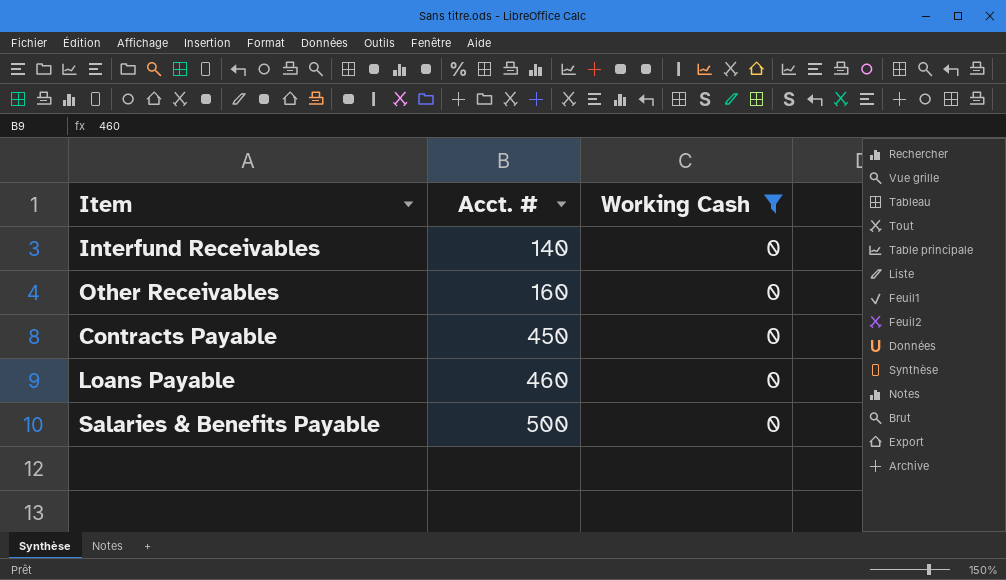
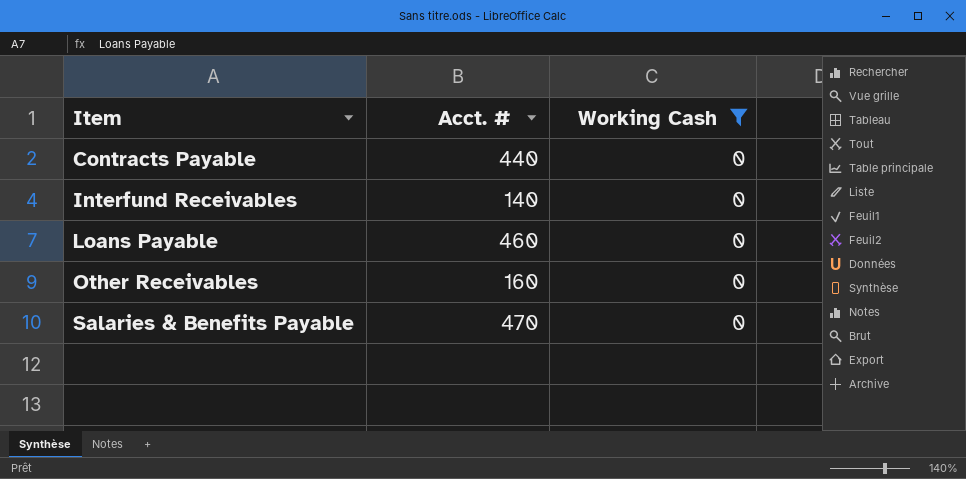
row order: Acct. # ascending -> Item ascending
Contracts Payable | Acct. #: 450 -> 440
Salaries & Benefits Payable | Acct. #: 500 -> 470

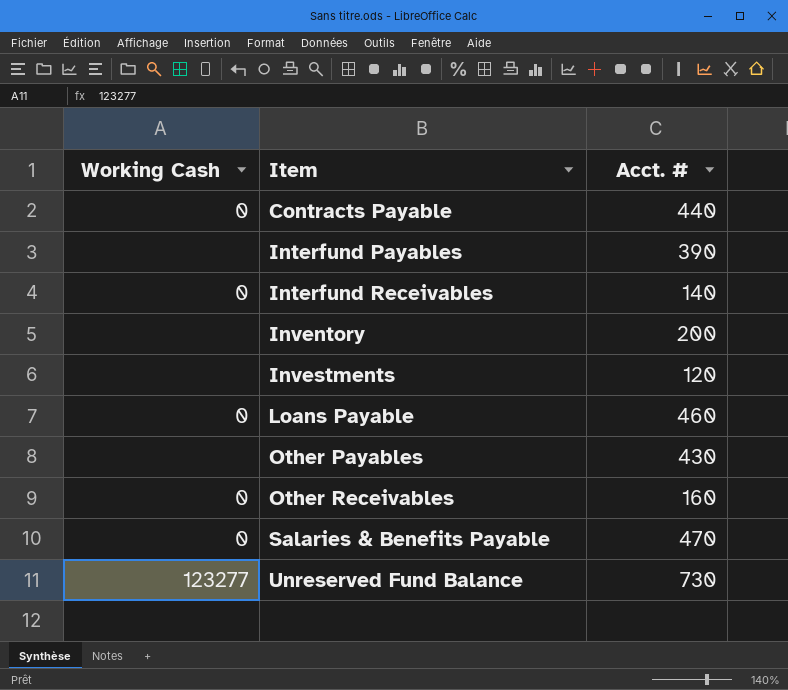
filter: Working Cash = 0 -> none
column Working Cash | position: 3 -> 1

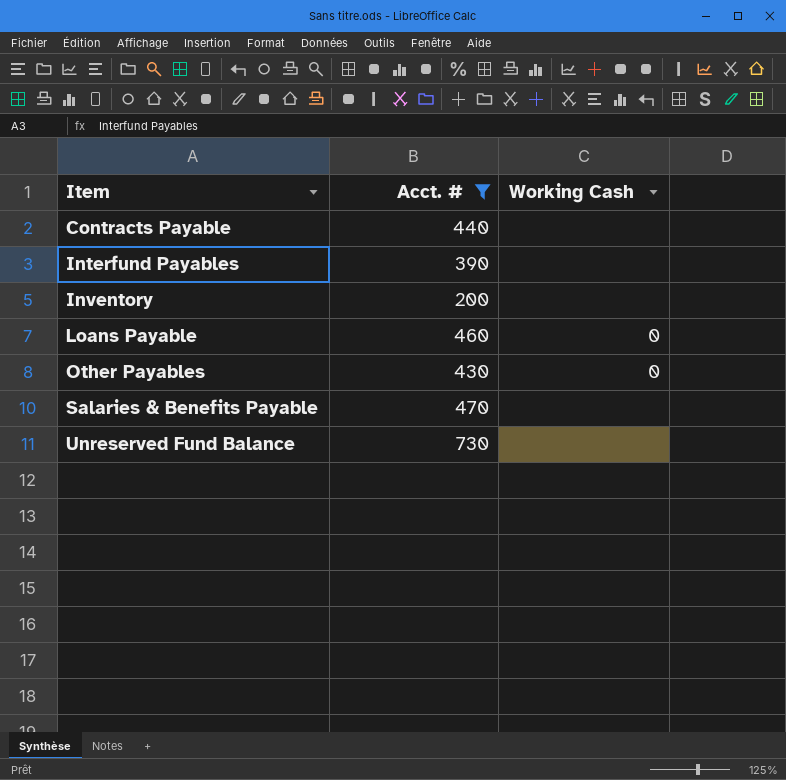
filter: none -> Acct. # >= 200
column Working Cash | position: 1 -> 3
Contracts Payable | Working Cash: 0 -> none
Other Payables | Working Cash: none -> 0
Salaries & Benefits Payable | Working Cash: 0 -> none
Unreserved Fund Balance | Working Cash: 123277 -> none

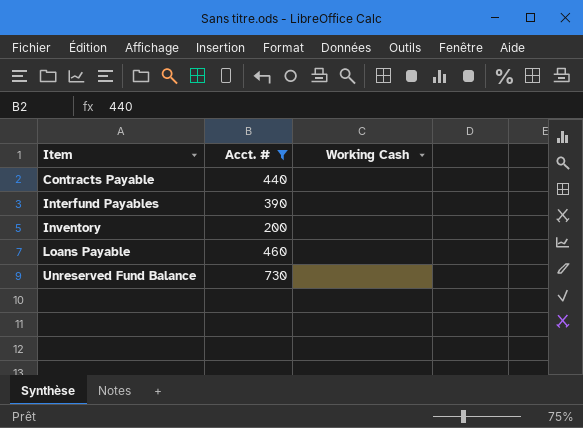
row Other Payables: 430 | 0 -> none
row Salaries & Benefits Payable: 470 | none -> none
Loans Payable | Working Cash: 0 -> none

